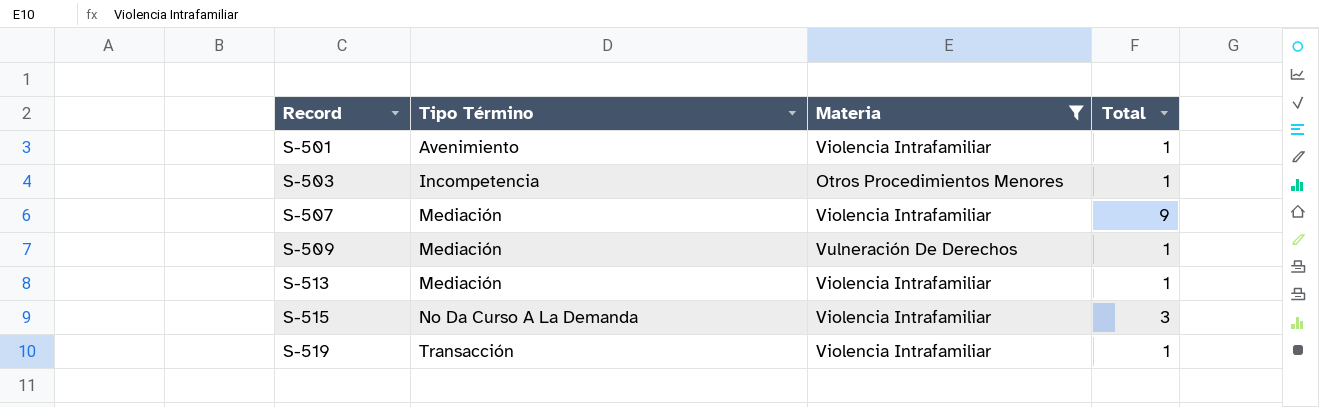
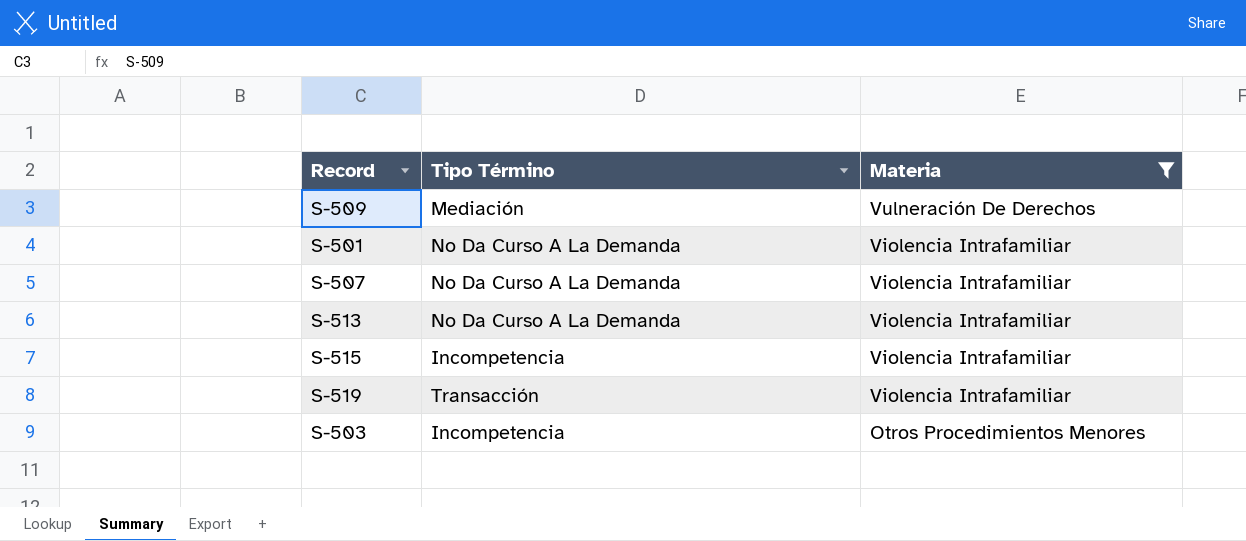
row order: Record ascending -> Materia descending
column Total | position: 4 -> none
S-501 | Tipo Término: Avenimiento -> No Da Curso A La Demanda
S-507 | Tipo Término: Mediación -> No Da Curso A La Demanda
S-513 | Tipo Término: Mediación -> No Da Curso A La Demanda
S-515 | Tipo Término: No Da Curso A La Demanda -> Incompetencia

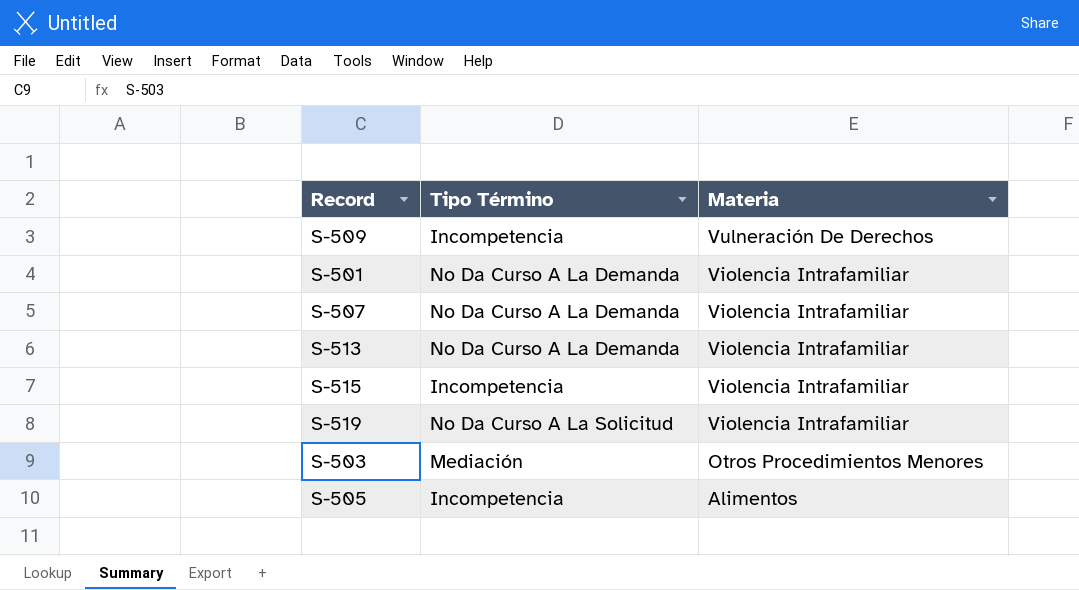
filter: Materia != Alimentos -> none
S-509 | Tipo Término: Mediación -> Incompetencia
S-519 | Tipo Término: Transacción -> No Da Curso A La Solicitud
S-503 | Tipo Término: Incompetencia -> Mediación

